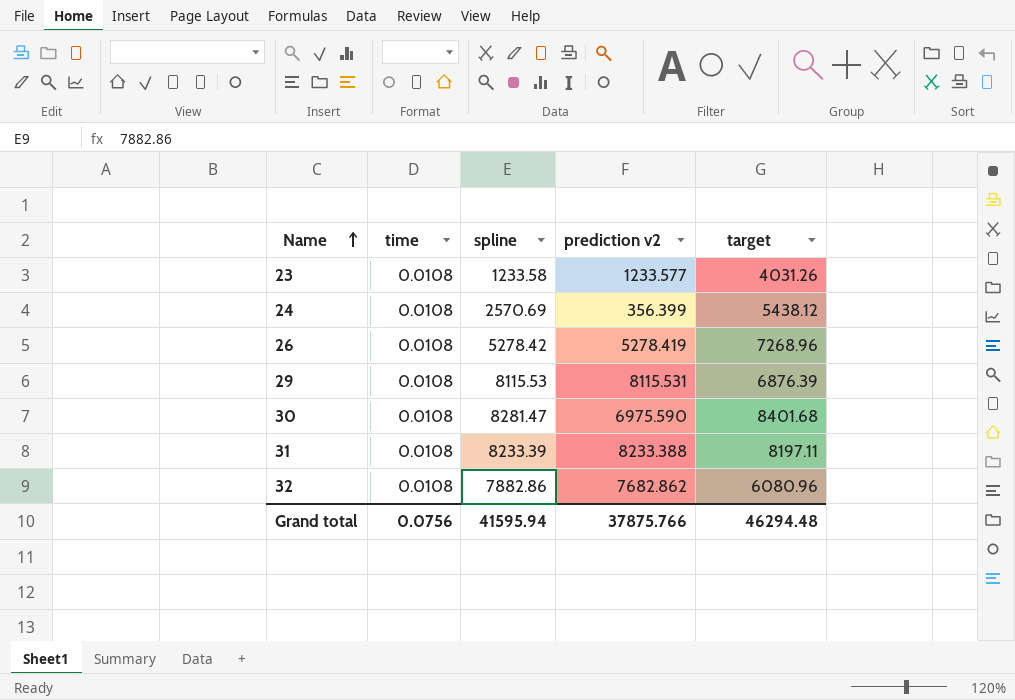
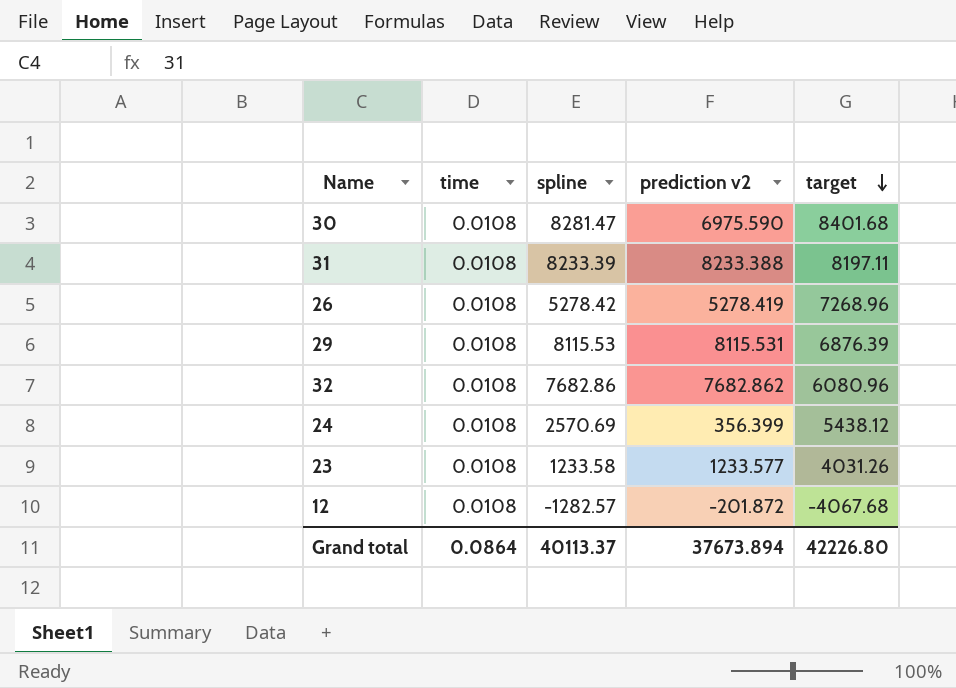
row order: Name ascending -> target descending
32 | spline: 7882.86 -> 7682.86
row 12: none -> 0.0108 | -1282.57 | -201.872 | -4067.68
Grand total | time: 0.0756 -> 0.0864
Grand total | spline: 41595.94 -> 40113.37
Grand total | prediction v2: 37875.766 -> 37673.894
Grand total | target: 46294.48 -> 42226.80

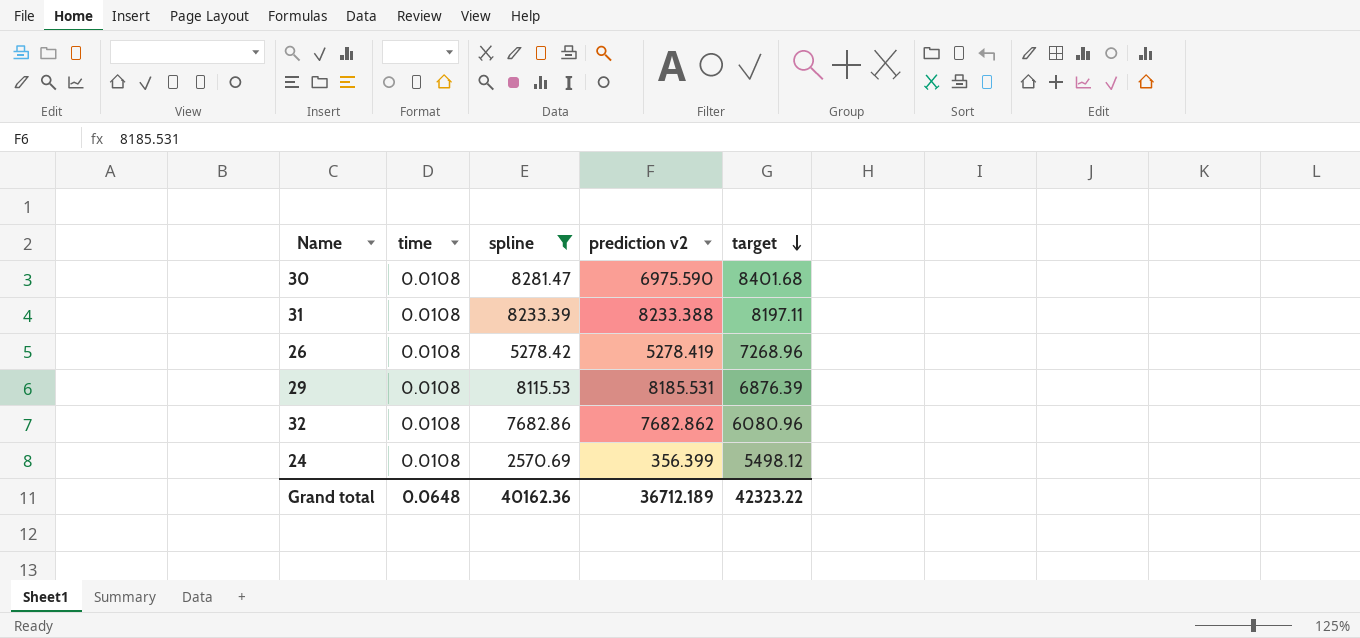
filter: none -> spline >= 2570.69
29 | prediction v2: 8115.531 -> 8185.531
24 | target: 5438.12 -> 5498.12
Grand total | time: 0.0864 -> 0.0648
Grand total | spline: 40113.37 -> 40162.36
Grand total | prediction v2: 37673.894 -> 36712.189
Grand total | target: 42226.80 -> 42323.22

